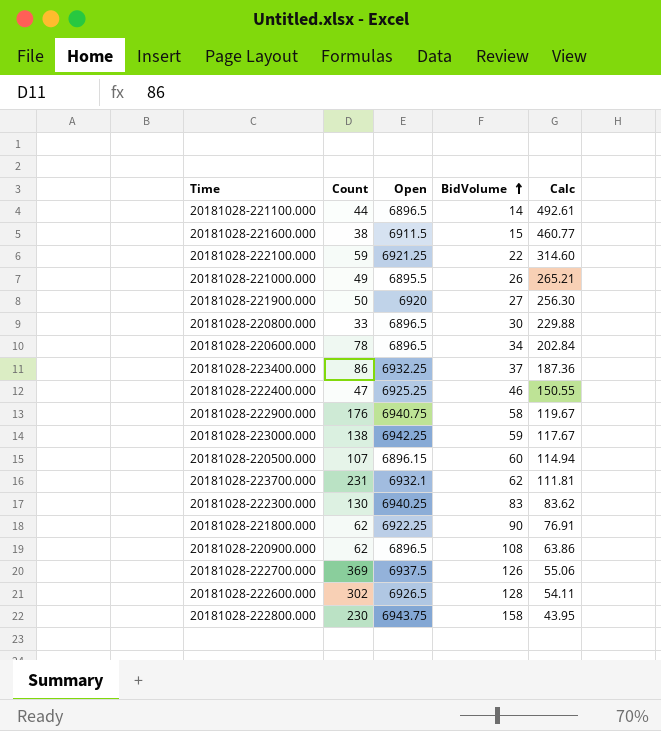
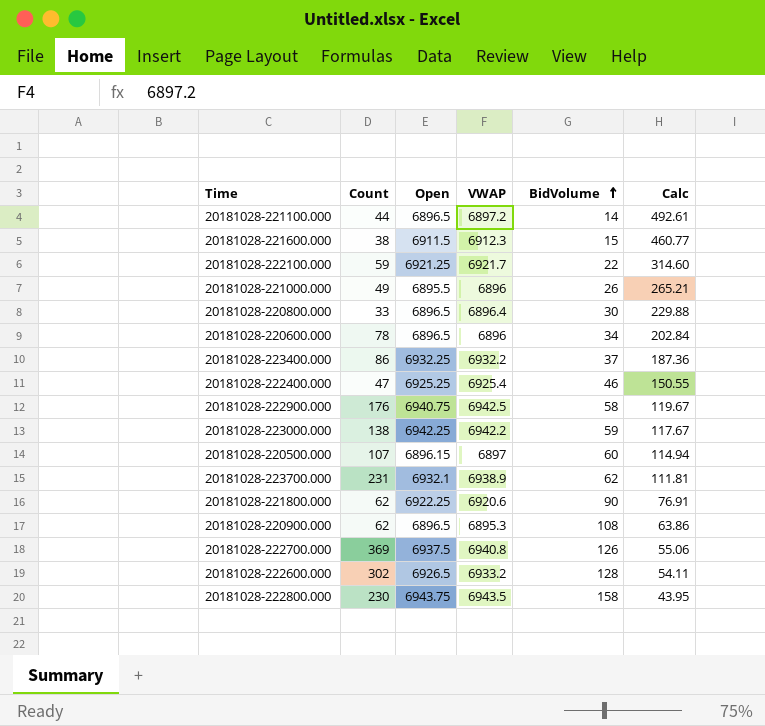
column VWAP | position: none -> 4
row 20181028-221900.000: 50 | 6920 | 27 | 256.30 -> none
row 20181028-222300.000: 130 | 6940.25 | 83 | 83.62 -> none

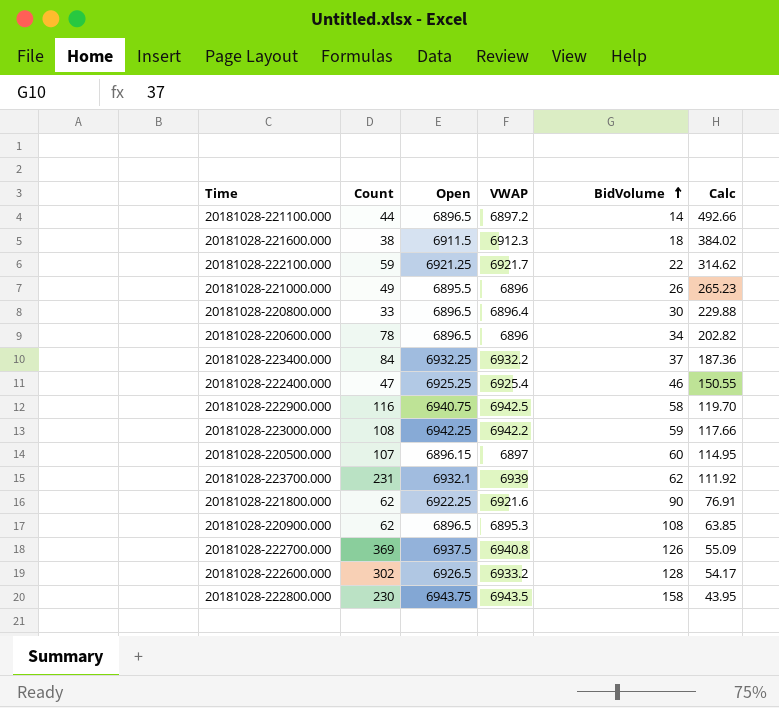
column Calc | formula: [Open] / [BidVolume] -> [VWAP] / [BidVolume]
20181028-221600.000 | BidVolume: 15 -> 18
20181028-223400.000 | Count: 86 -> 84
20181028-222900.000 | Count: 176 -> 116
20181028-223000.000 | Count: 138 -> 108
20181028-223700.000 | VWAP: 6938.9 -> 6939
20181028-221800.000 | VWAP: 6920.6 -> 6921.6

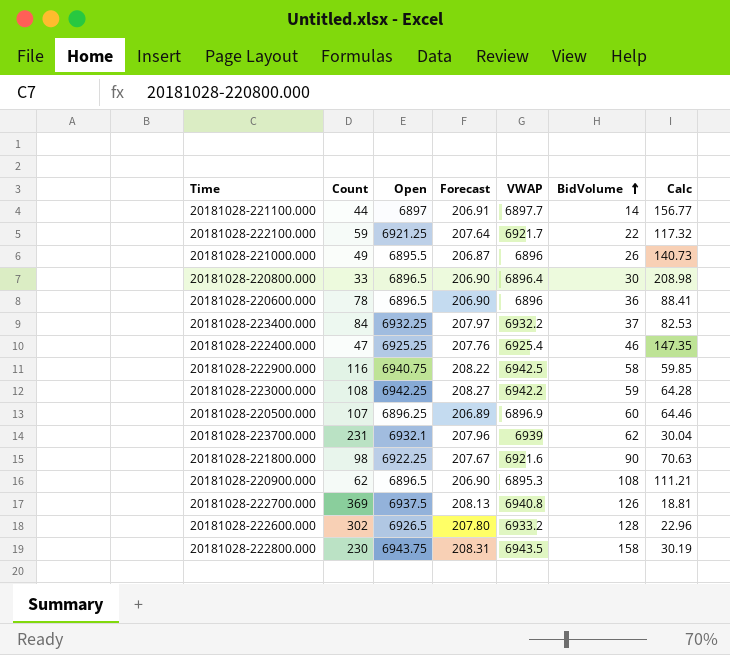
column Forecast | formula: none -> [Open] * 0.03
column Calc | formula: [VWAP] / [BidVolume] -> [VWAP] / [Count]
row 20181028-221600.000: 38 | 6911.5 | 6912.3 | 18 | 384.02 -> none
20181028-221100.000 | Open: 6896.5 -> 6897
20181028-221100.000 | VWAP: 6897.2 -> 6897.7
20181028-220600.000 | BidVolume: 34 -> 36
20181028-220500.000 | Open: 6896.15 -> 6896.25
20181028-220500.000 | VWAP: 6897 -> 6896.9
20181028-221800.000 | Count: 62 -> 98

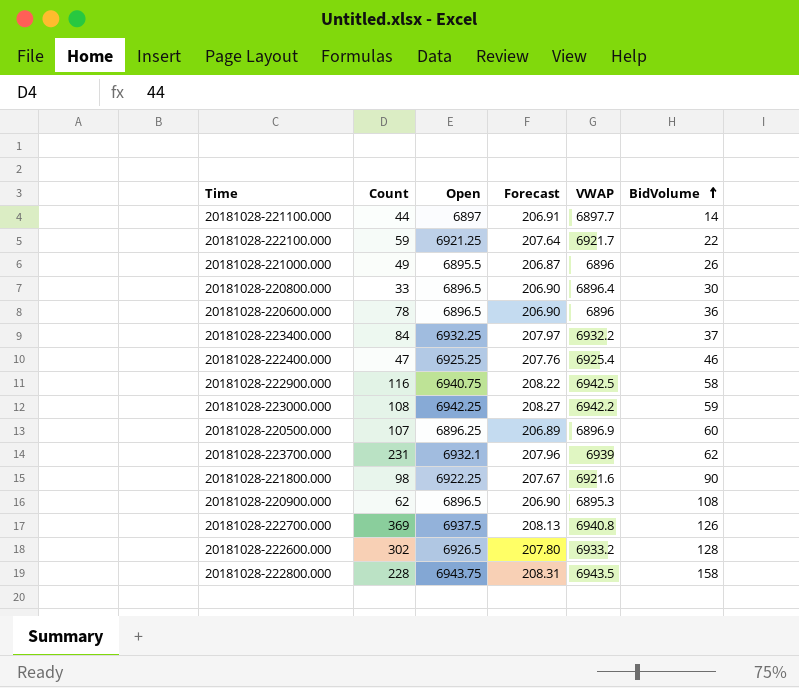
column Calc | formula: [VWAP] / [Count] -> none
20181028-222800.000 | Count: 230 -> 228

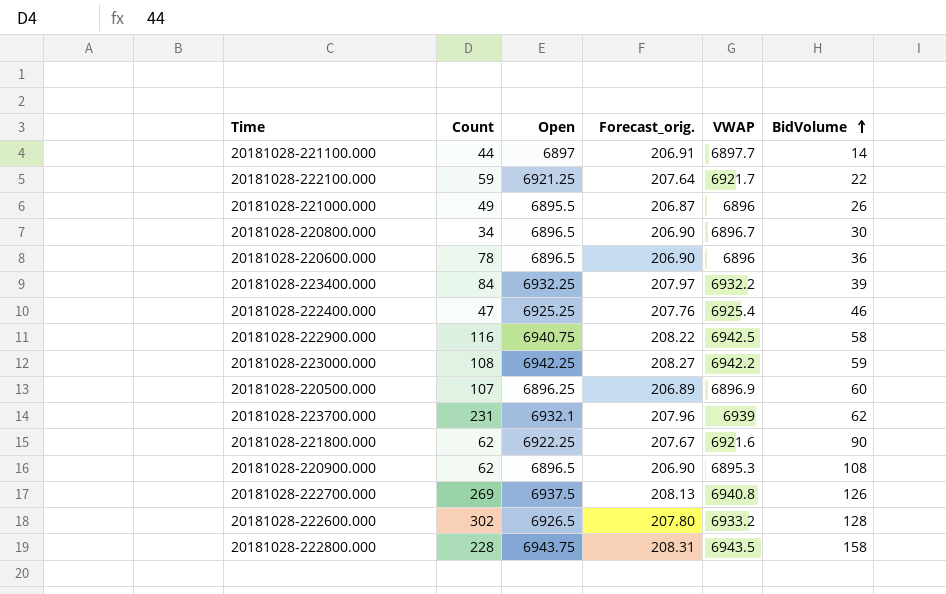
column name: Forecast -> Forecast_orig.
20181028-220800.000 | Count: 33 -> 34
20181028-220800.000 | VWAP: 6896.4 -> 6896.7
20181028-223400.000 | BidVolume: 37 -> 39
20181028-221800.000 | Count: 98 -> 62
20181028-222700.000 | Count: 369 -> 269

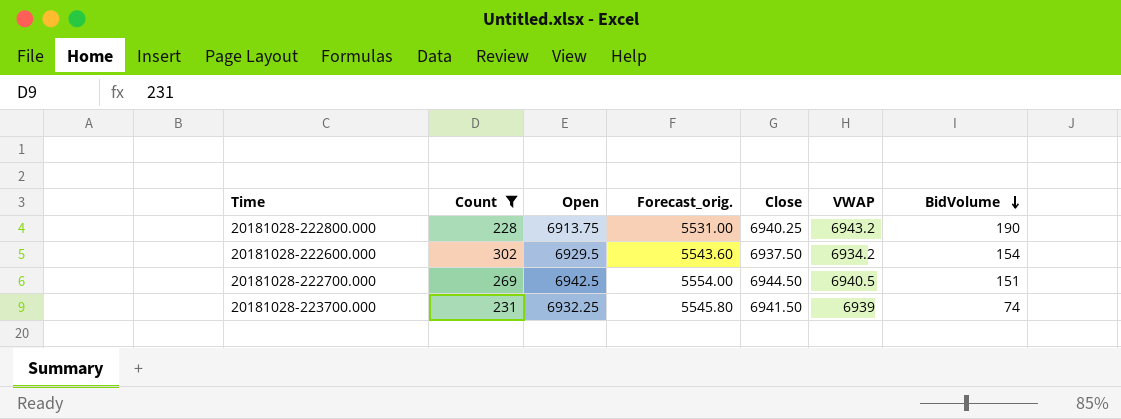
filter: none -> Count >= 228
row order: BidVolume ascending -> BidVolume descending
column Forecast_orig. | formula: [Open] * 0.03 -> [Open] * 0.8
column Close | position: none -> 5
20181028-222800.000 | Open: 6943.75 -> 6913.75
20181028-222800.000 | VWAP: 6943.5 -> 6943.2
20181028-222800.000 | BidVolume: 158 -> 190
20181028-222600.000 | Open: 6926.5 -> 6929.5
20181028-222600.000 | VWAP: 6933.2 -> 6934.2
20181028-222600.000 | BidVolume: 128 -> 154
20181028-222700.000 | Open: 6937.5 -> 6942.5
20181028-222700.000 | VWAP: 6940.8 -> 6940.5
20181028-222700.000 | BidVolume: 126 -> 151
20181028-223700.000 | Open: 6932.1 -> 6932.25
20181028-223700.000 | BidVolume: 62 -> 74

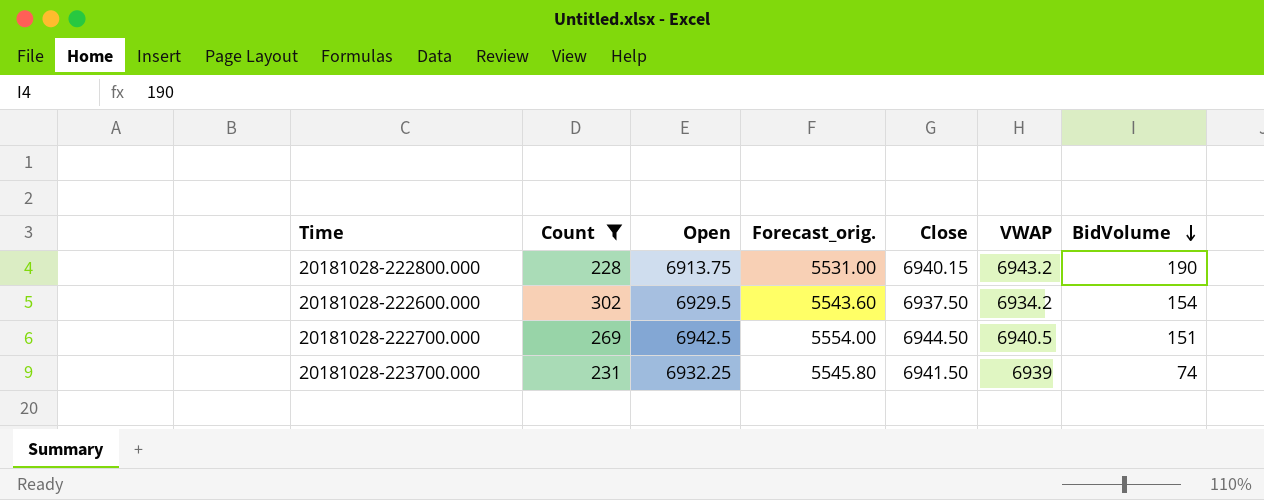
20181028-222800.000 | Close: 6940.25 -> 6940.15

